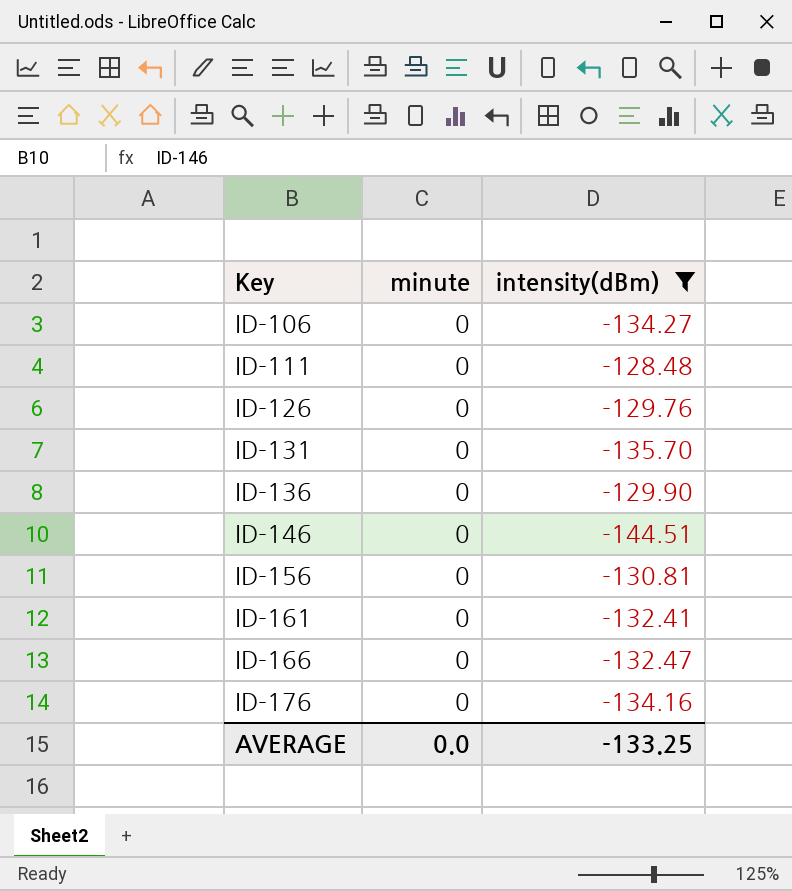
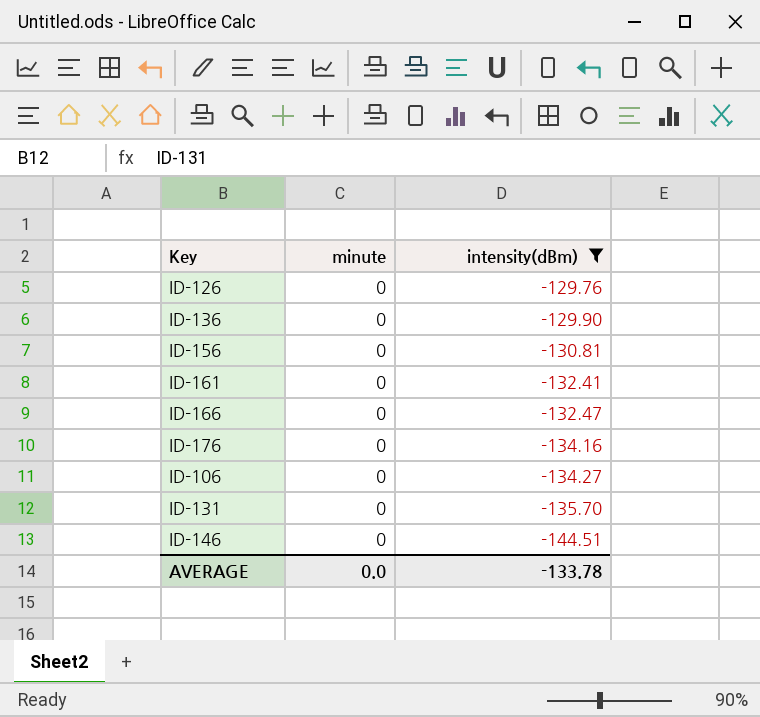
row order: Key ascending -> intensity(dBm) descending
row ID-111: 0 | -128.48 -> none
AVERAGE | intensity(dBm): -133.25 -> -133.78

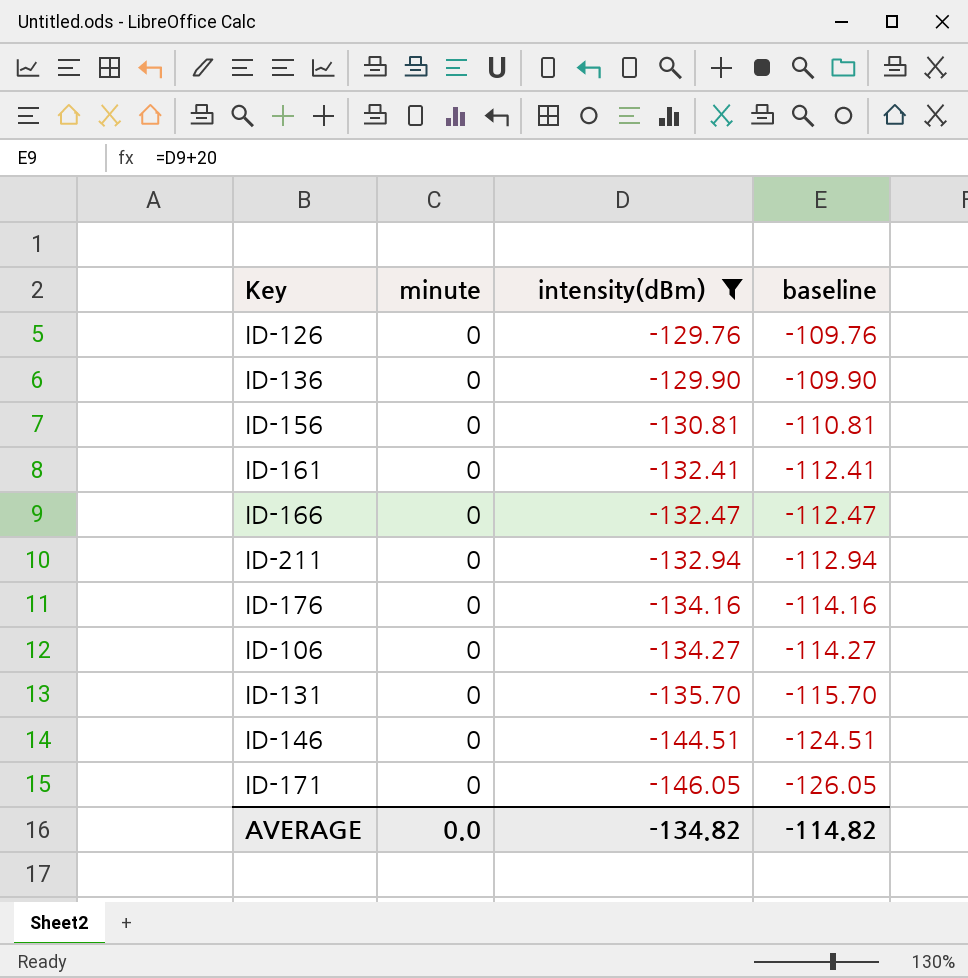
column baseline | formula: none -> [intensity(dBm)] + 20
row ID-211: none -> 0 | -132.94 | -112.94
row ID-171: none -> 0 | -146.05 | -126.05
AVERAGE | intensity(dBm): -133.78 -> -134.82

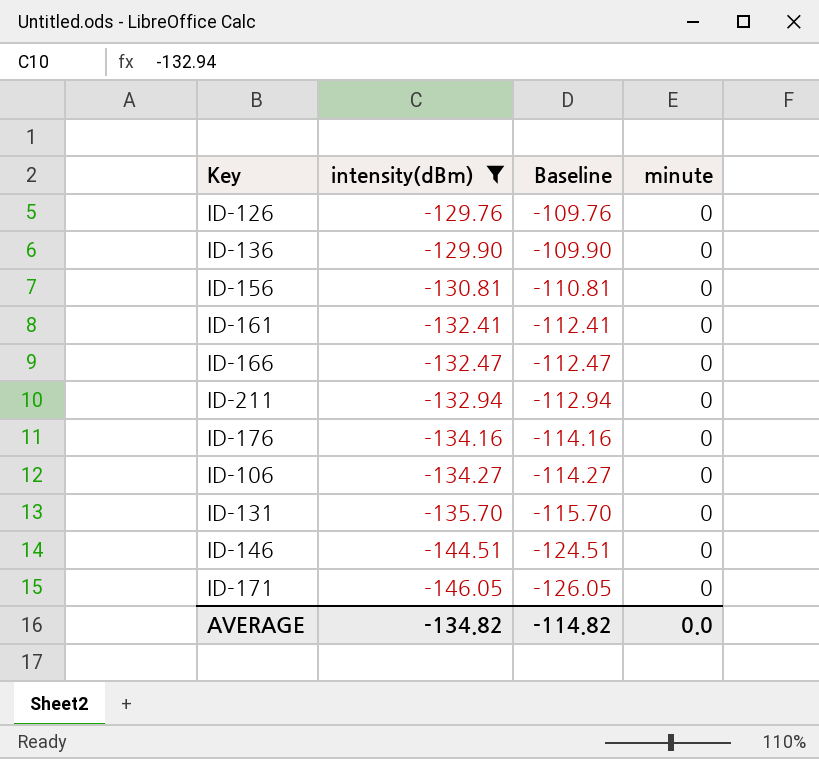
column name: baseline -> Baseline
column minute | position: 2 -> 4

